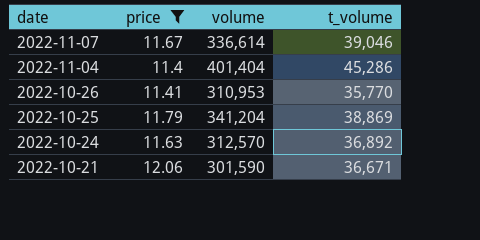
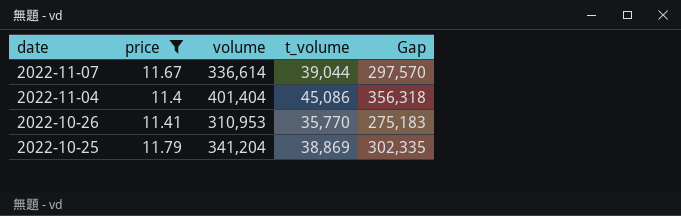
column Gap | formula: none -> [volume] - [t_volume]
row 2022-10-24: 11.63 | 312,570 | 36,892 -> none
row 2022-10-21: 12.06 | 301,590 | 36,671 -> none
2022-11-07 | t_volume: 39,046 -> 39,044
2022-11-04 | t_volume: 45,286 -> 45,086

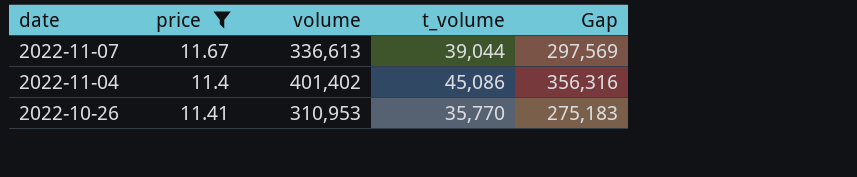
row 2022-10-25: 11.79 | 341,204 | 38,869 | 302,335 -> none
2022-11-07 | volume: 336,614 -> 336,613
2022-11-07 | Gap: 297,570 -> 297,569
2022-11-04 | volume: 401,404 -> 401,402
2022-11-04 | Gap: 356,318 -> 356,316

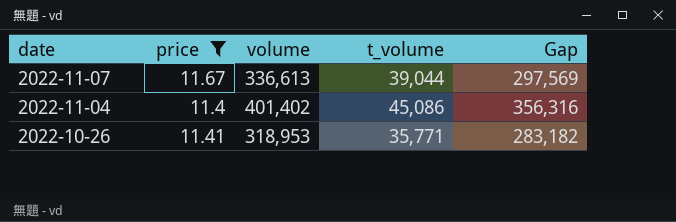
2022-10-26 | volume: 310,953 -> 318,953
2022-10-26 | t_volume: 35,770 -> 35,771
2022-10-26 | Gap: 275,183 -> 283,182

